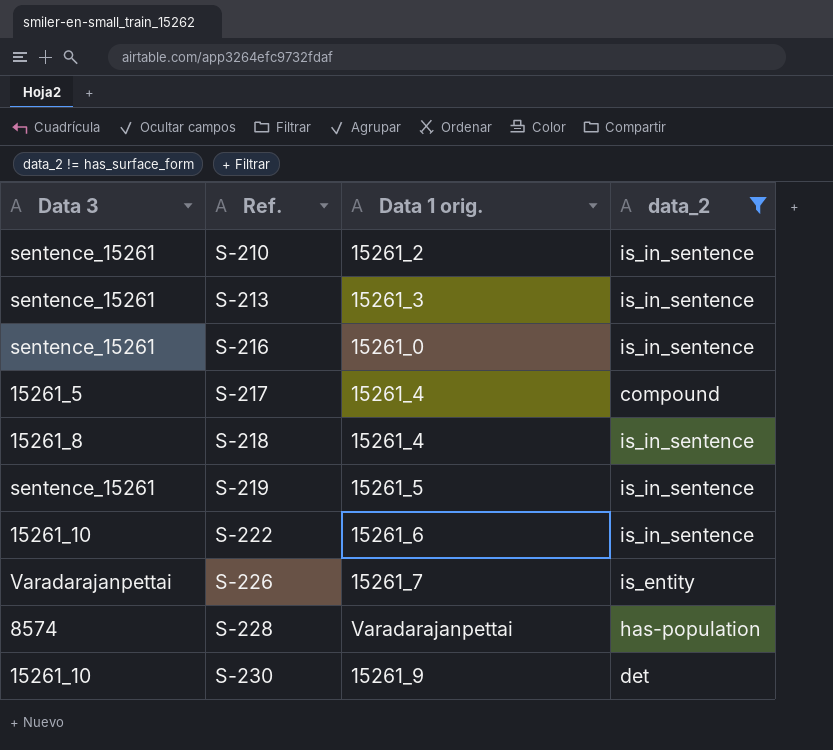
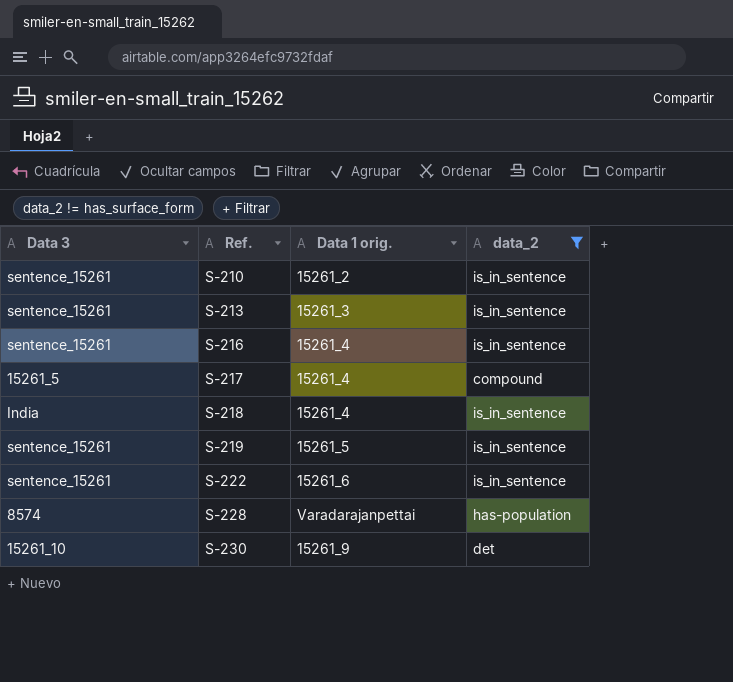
row S-226: Varadarajanpettai | 15261_7 | is_entity -> none
S-216 | Data 1 orig.: 15261_0 -> 15261_4
S-218 | Data 3: 15261_8 -> India
S-222 | Data 3: 15261_10 -> sentence_15261

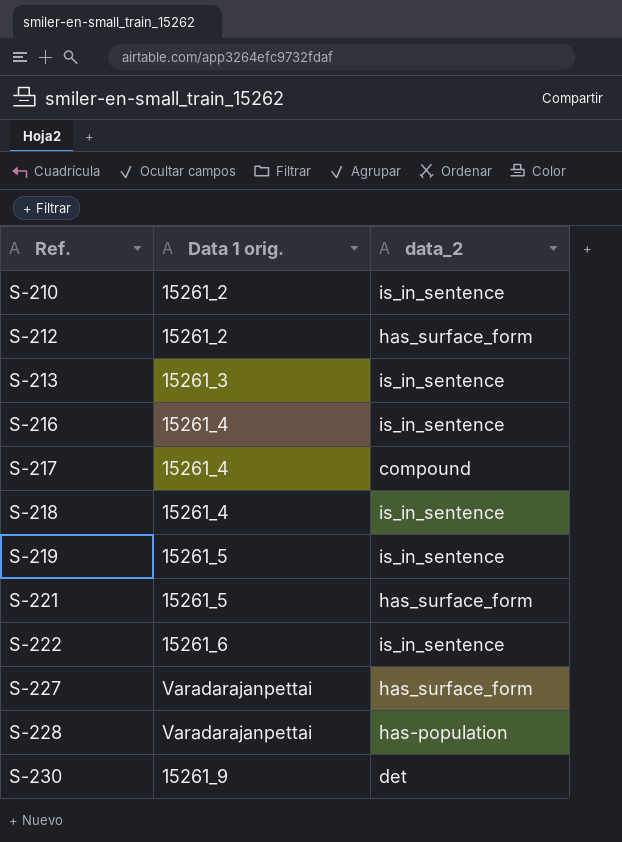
filter: data_2 != has_surface_form -> none
column Data 3 | position: 1 -> none

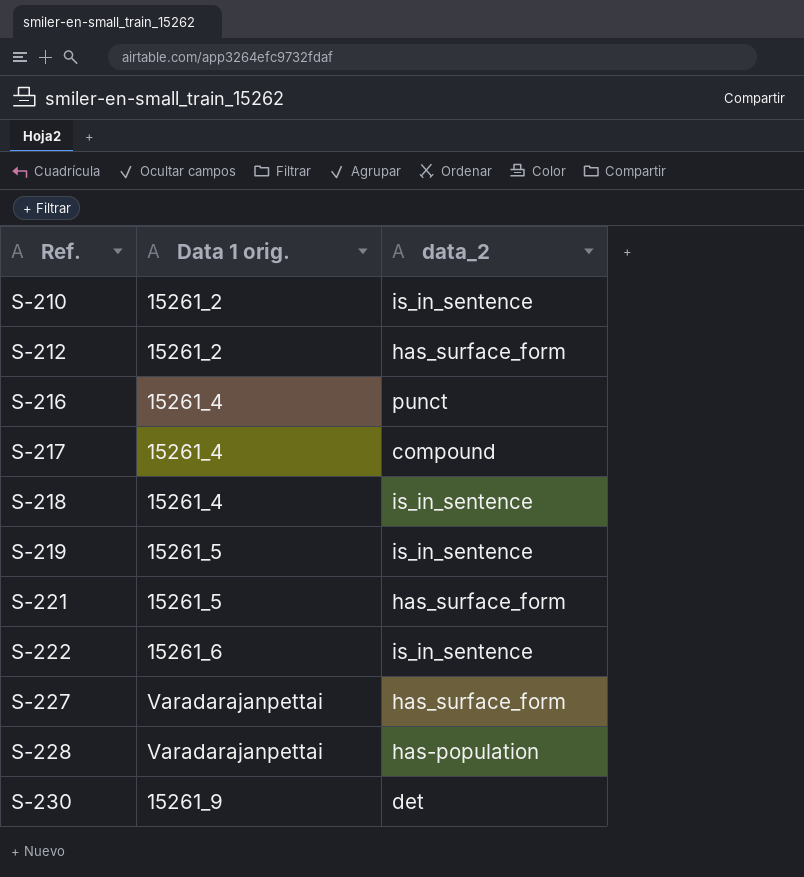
row S-213: 15261_3 | is_in_sentence -> none
S-216 | data_2: is_in_sentence -> punct

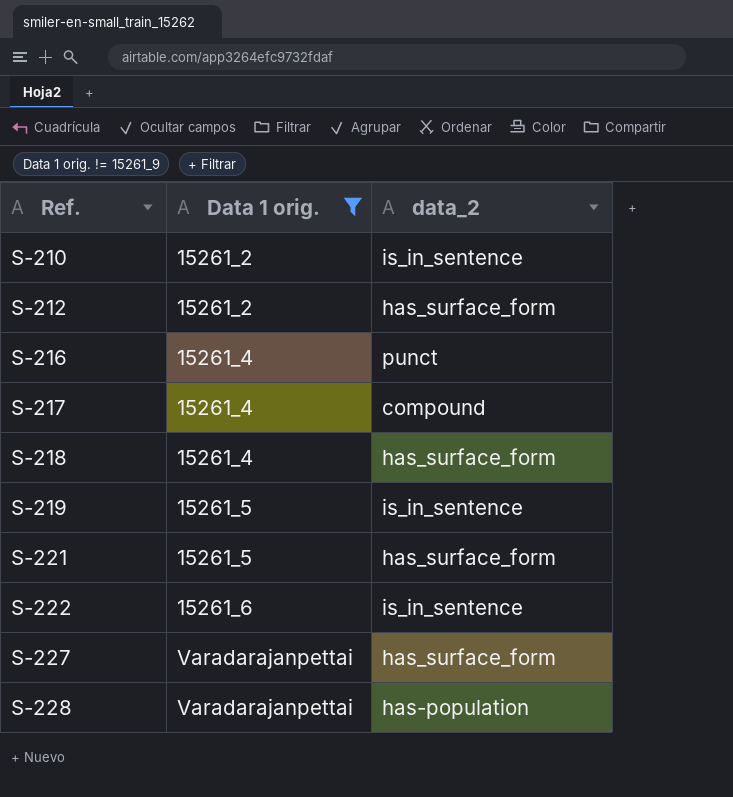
filter: none -> Data 1 orig. != 15261_9
S-218 | data_2: is_in_sentence -> has_surface_form

